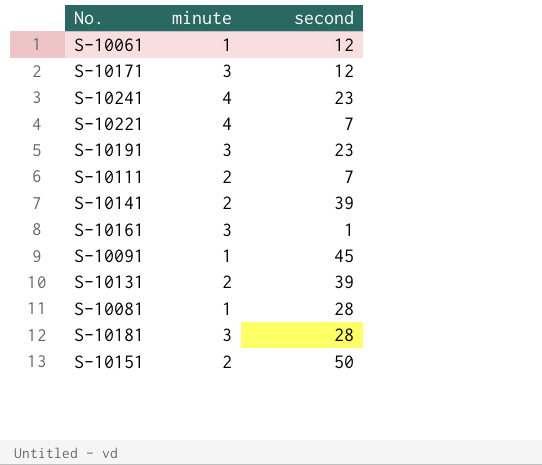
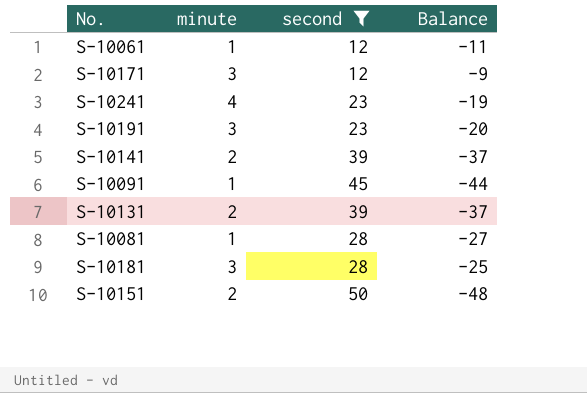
filter: none -> second >= 12
column Balance | formula: none -> [minute] - [second]

